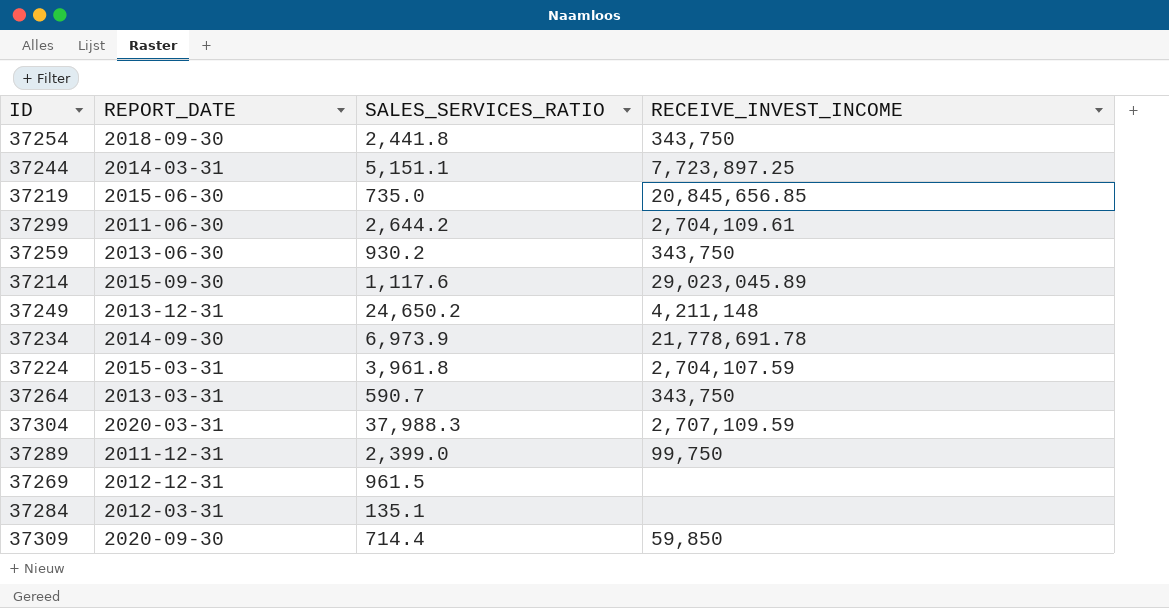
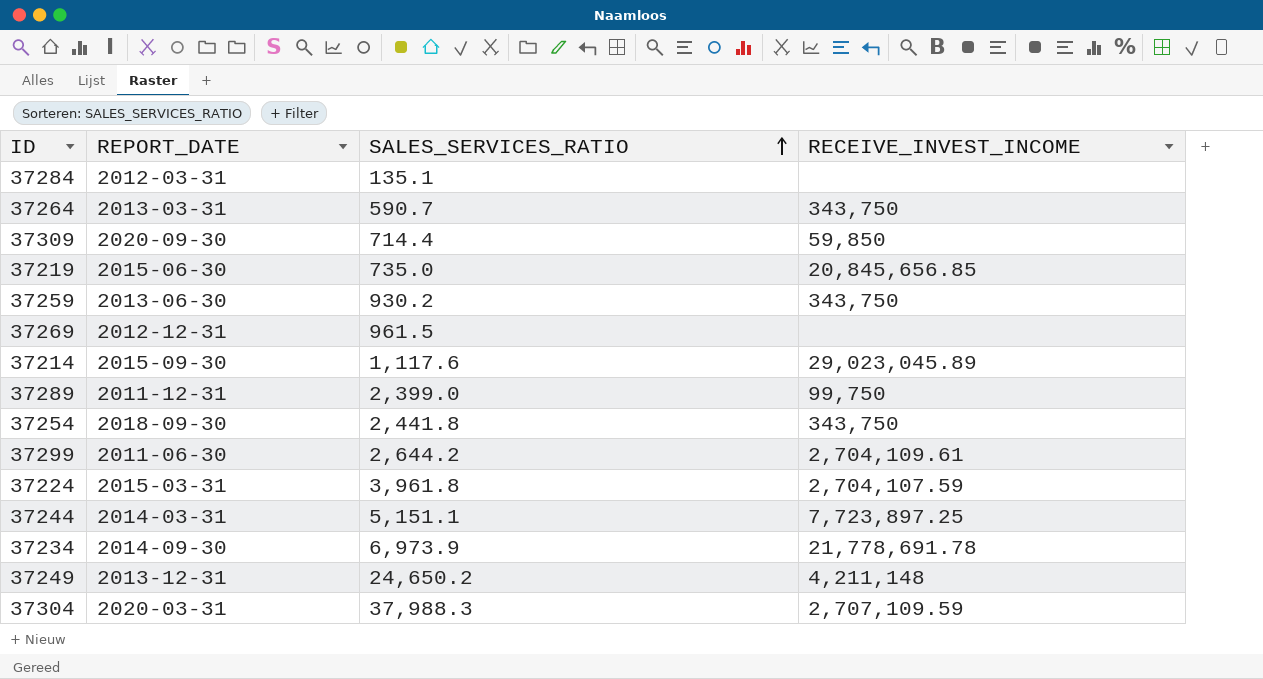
row order: none -> SALES_SERVICES_RATIO ascending

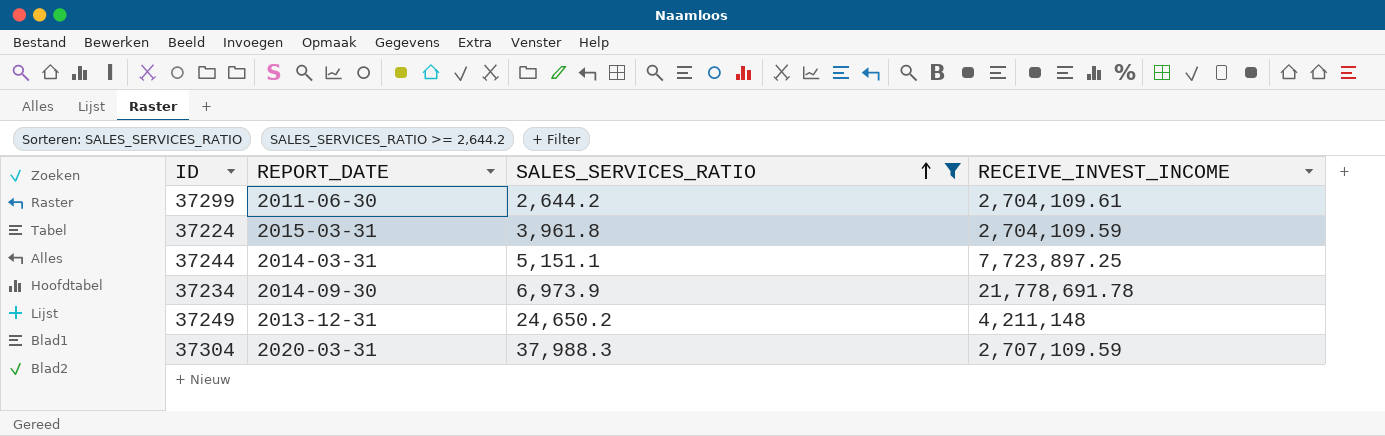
filter: none -> SALES_SERVICES_RATIO >= 2,644.2
37224 | RECEIVE_INVEST_INCOME: 2,704,107.59 -> 2,704,109.59

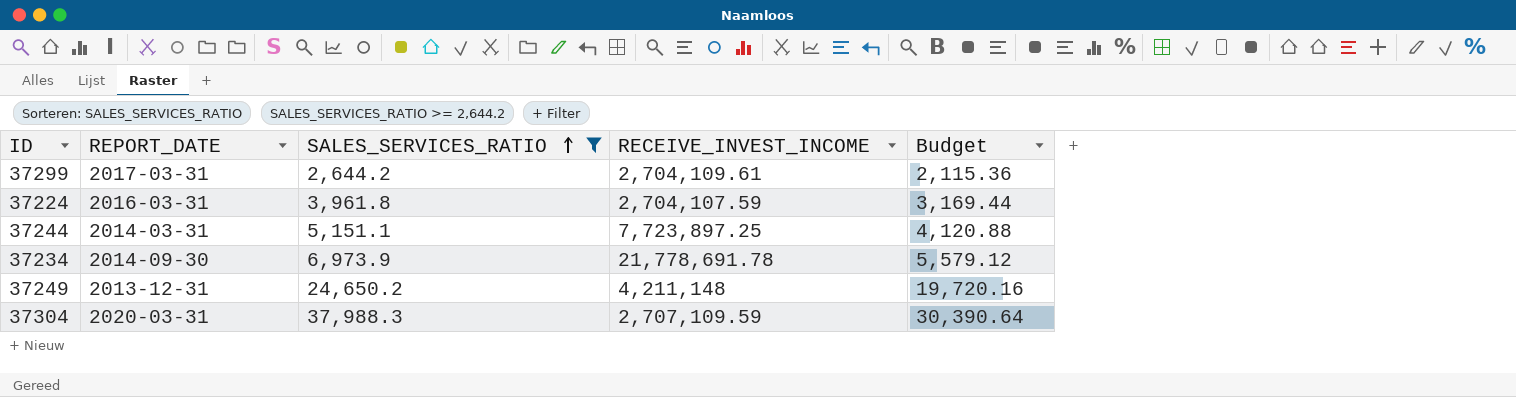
column Budget | formula: none -> [SALES_SERVICES_RATIO] * 0.8
37299 | REPORT_DATE: 2011-06-30 -> 2017-03-31
37224 | REPORT_DATE: 2015-03-31 -> 2016-03-31
37224 | RECEIVE_INVEST_INCOME: 2,704,109.59 -> 2,704,107.59

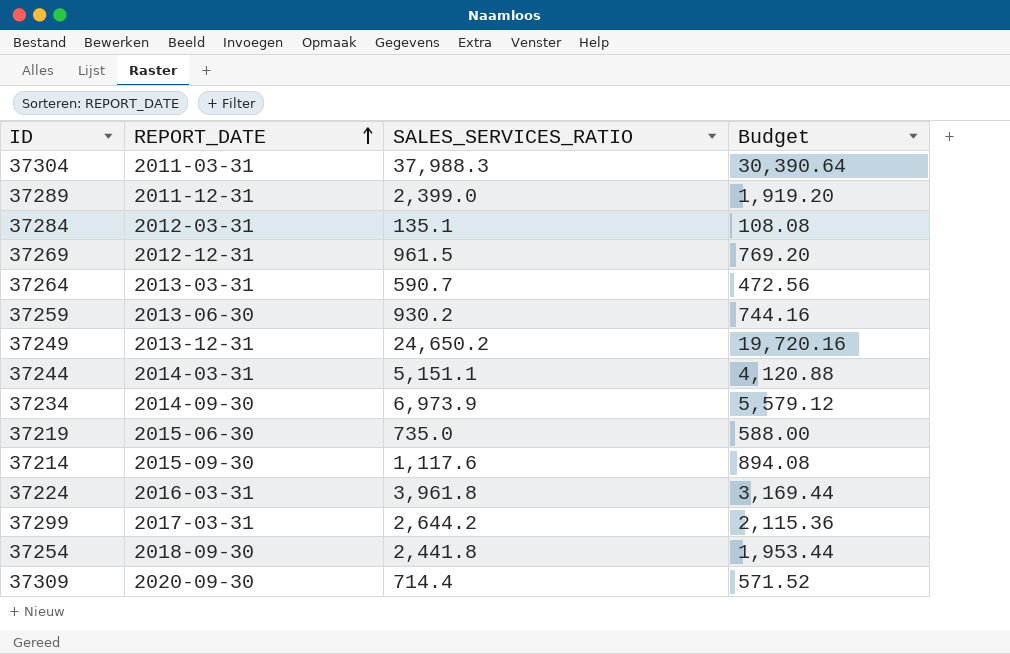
filter: SALES_SERVICES_RATIO >= 2,644.2 -> none
row order: SALES_SERVICES_RATIO ascending -> REPORT_DATE ascending
column RECEIVE_INVEST_INCOME | position: 4 -> none
37304 | REPORT_DATE: 2020-03-31 -> 2011-03-31

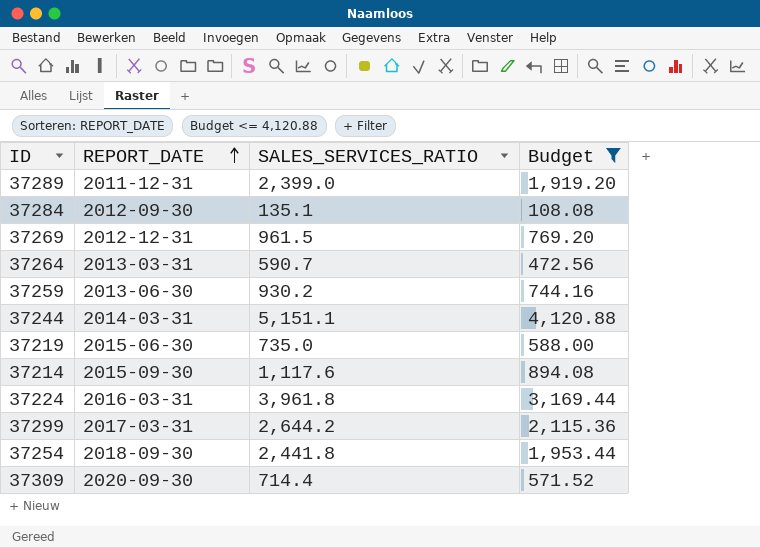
filter: none -> Budget <= 4,120.88
37284 | REPORT_DATE: 2012-03-31 -> 2012-09-30

